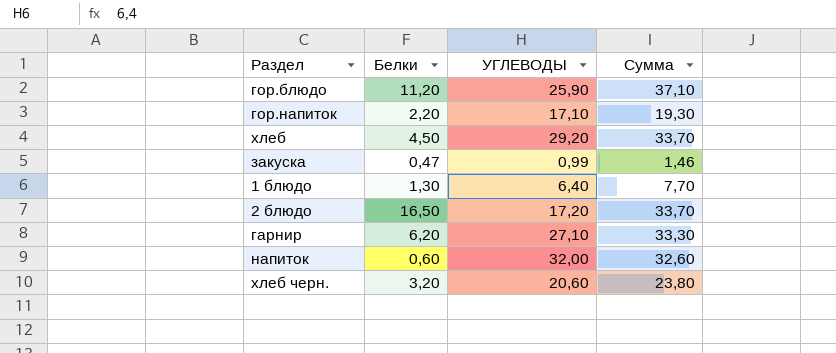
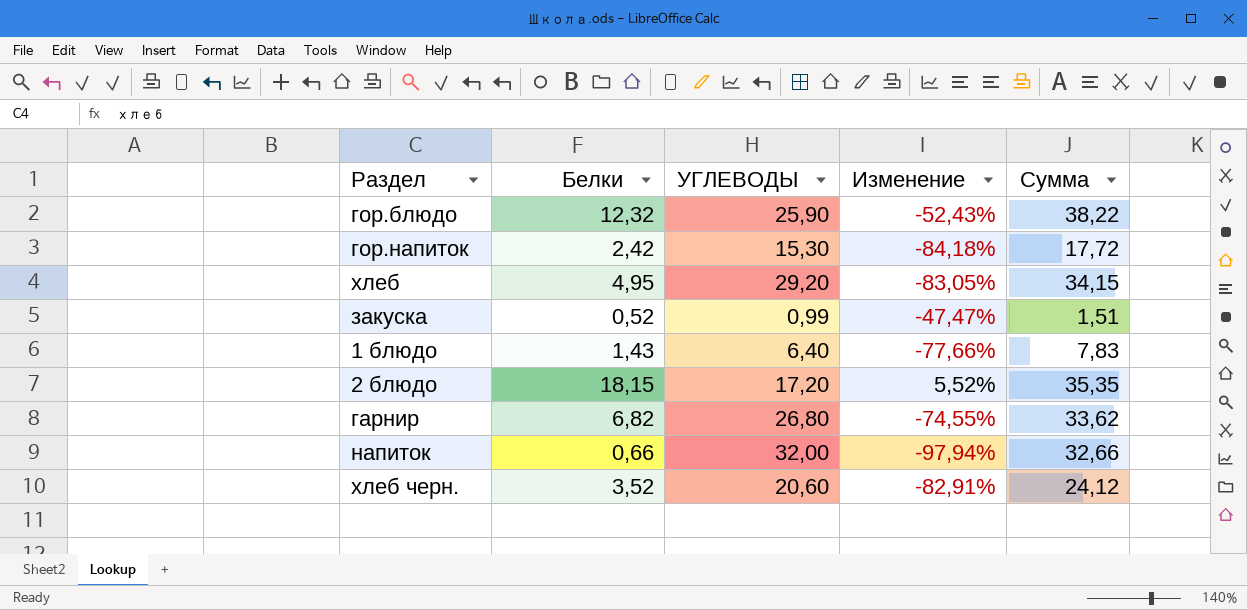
column Изменение | formula: none -> ([Белки] - [УГЛЕВОДЫ]) / [УГЛЕВОДЫ]
гор.блюдо | Белки: 11,20 -> 12,32
гор.блюдо | Сумма: 37,10 -> 38,22
гор.напиток | Белки: 2,20 -> 2,42
гор.напиток | УГЛЕВОДЫ: 17,10 -> 15,30
гор.напиток | Сумма: 19,30 -> 17,72
хлеб | Белки: 4,50 -> 4,95
хлеб | Сумма: 33,70 -> 34,15
закуска | Белки: 0,47 -> 0,52
закуска | Сумма: 1,46 -> 1,51
1 блюдо | Белки: 1,30 -> 1,43
1 блюдо | Сумма: 7,70 -> 7,83
2 блюдо | Белки: 16,50 -> 18,15
2 блюдо | Сумма: 33,70 -> 35,35
гарнир | Белки: 6,20 -> 6,82
гарнир | УГЛЕВОДЫ: 27,10 -> 26,80
гарнир | Сумма: 33,30 -> 33,62
напиток | Белки: 0,60 -> 0,66
напиток | Сумма: 32,60 -> 32,66
хлеб черн. | Белки: 3,20 -> 3,52
хлеб черн. | Сумма: 23,80 -> 24,12

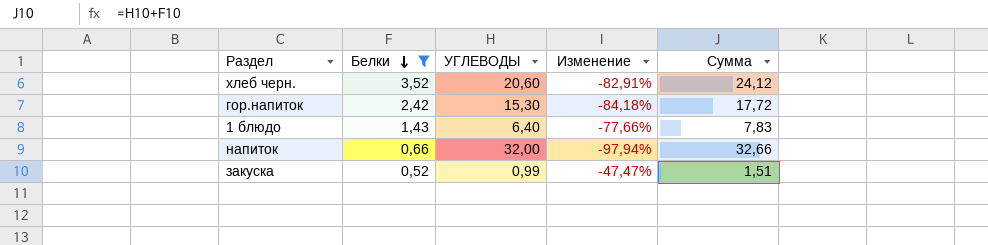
filter: none -> Белки <= 3,52
row order: none -> Белки descending

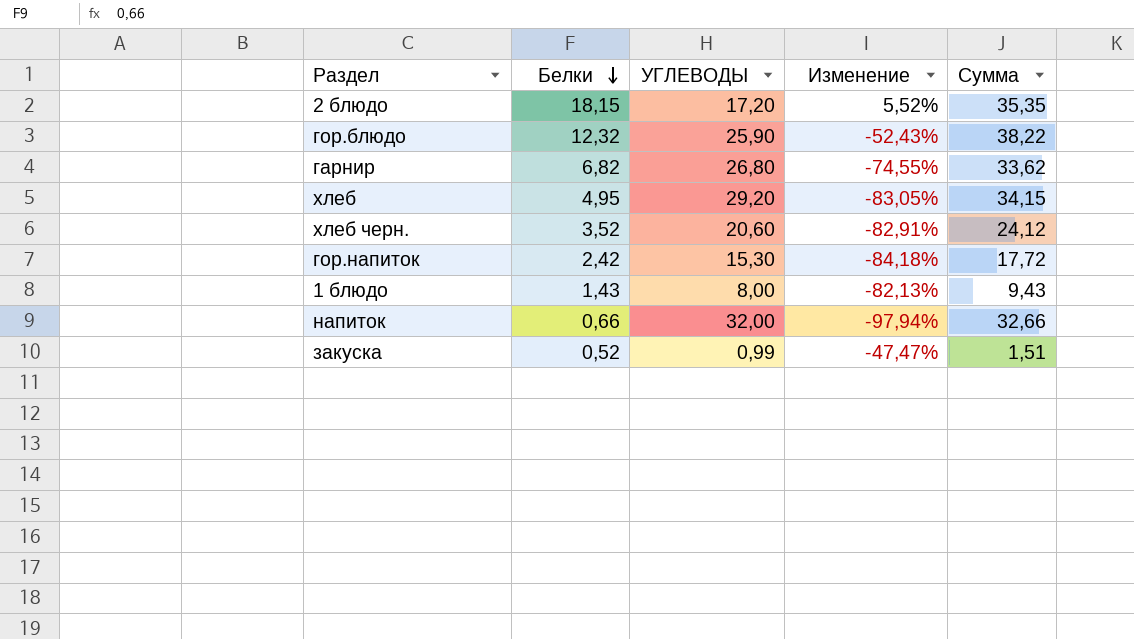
filter: Белки <= 3,52 -> none
1 блюдо | УГЛЕВОДЫ: 6,40 -> 8,00
1 блюдо | Изменение: -77,66% -> -82,13%
1 блюдо | Сумма: 7,83 -> 9,43

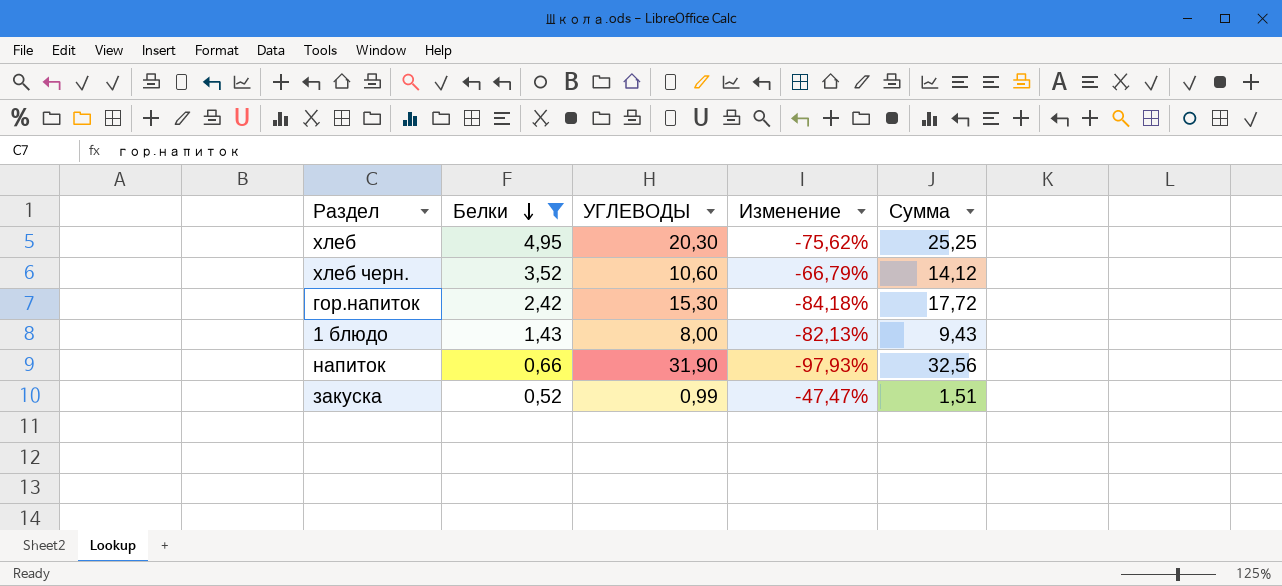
filter: none -> Белки <= 4,95
хлеб | УГЛЕВОДЫ: 29,20 -> 20,30
хлеб | Изменение: -83,05% -> -75,62%
хлеб | Сумма: 34,15 -> 25,25
хлеб черн. | УГЛЕВОДЫ: 20,60 -> 10,60
хлеб черн. | Изменение: -82,91% -> -66,79%
хлеб черн. | Сумма: 24,12 -> 14,12
напиток | УГЛЕВОДЫ: 32,00 -> 31,90
напиток | Изменение: -97,94% -> -97,93%
напиток | Сумма: 32,66 -> 32,56

